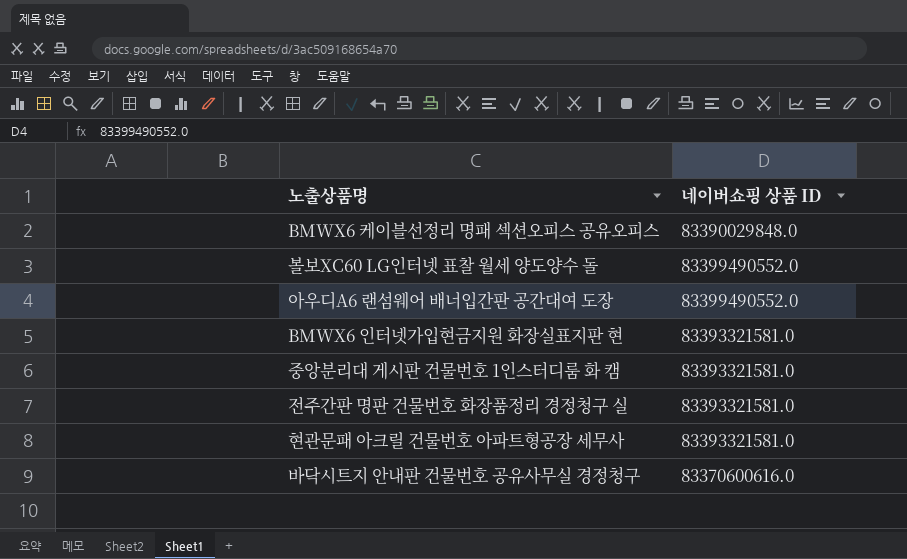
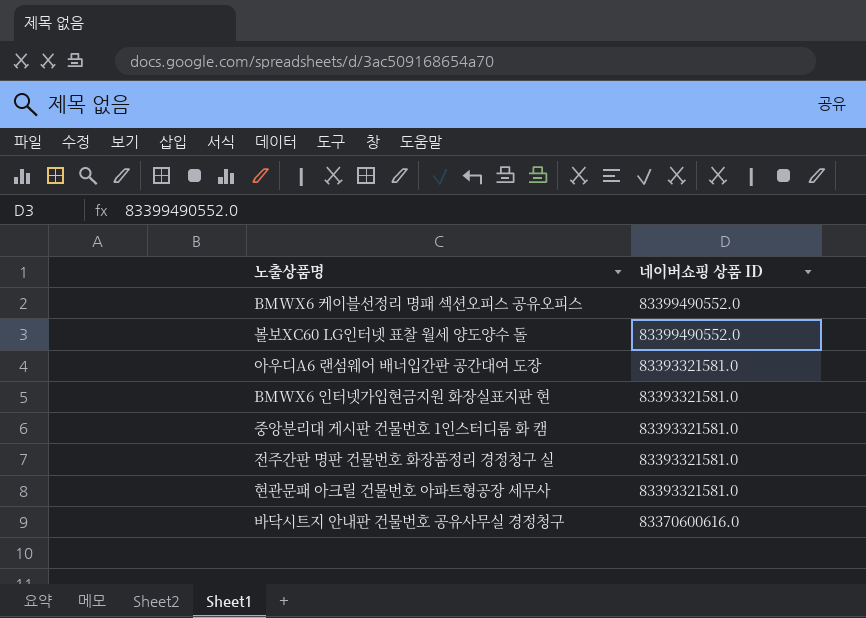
BMWX6 케이블선정리 명패 섹션오피스 공유오피스 | 네이버쇼핑 상품 ID: 83390029848.0 -> 83399490552.0
아우디A6 랜섬웨어 배너입간판 공간대여 도장 | 네이버쇼핑 상품 ID: 83399490552.0 -> 83393321581.0

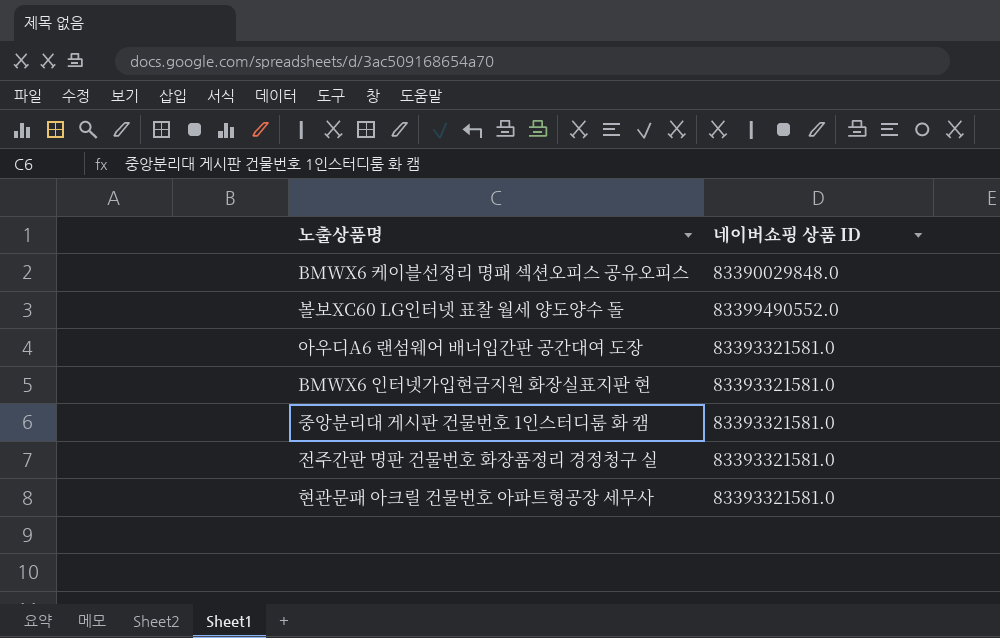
row 바닥시트지 안내판 건물번호 공유사무실 경정청구: 83370600616.0 -> none
BMWX6 케이블선정리 명패 섹션오피스 공유오피스 | 네이버쇼핑 상품 ID: 83399490552.0 -> 83390029848.0

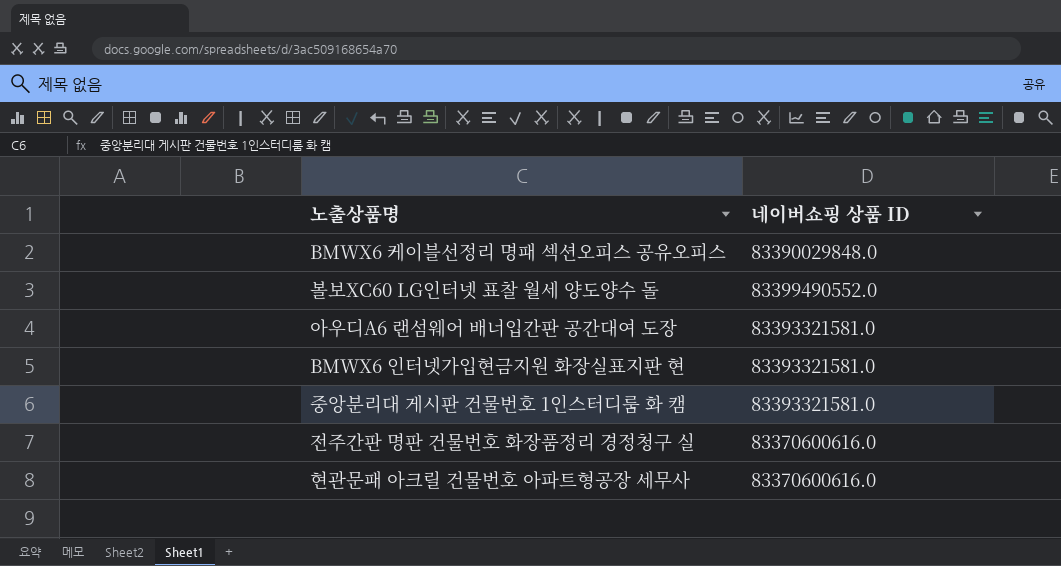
전주간판 명판 건물번호 화장품정리 경정청구 실 | 네이버쇼핑 상품 ID: 83393321581.0 -> 83370600616.0
현관문패 아크릴 건물번호 아파트형공장 세무사 | 네이버쇼핑 상품 ID: 83393321581.0 -> 83370600616.0

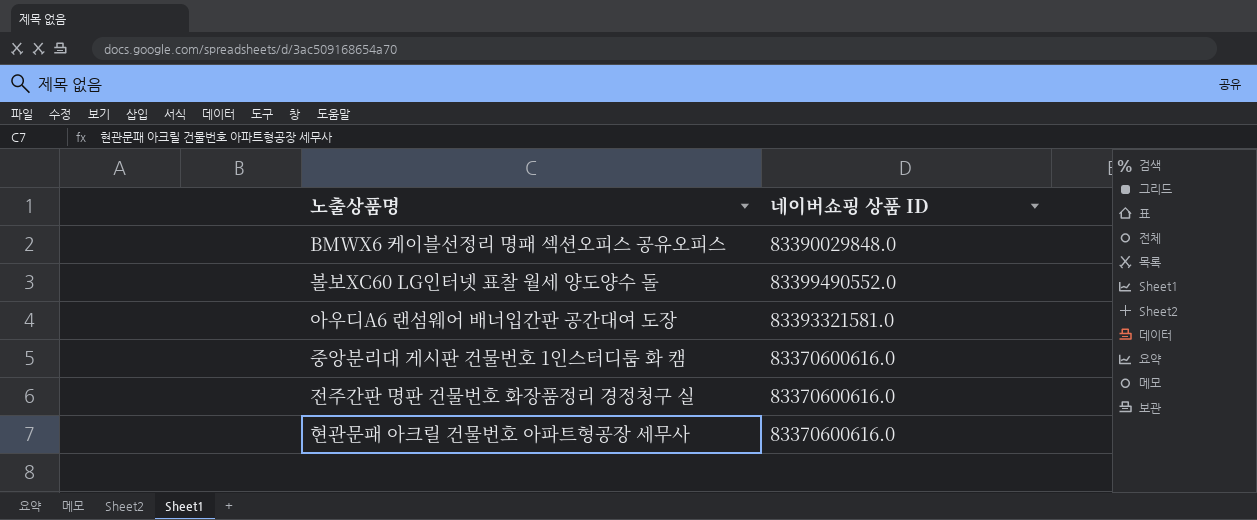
row BMWX6 인터넷가입현금지원 화장실표지판 현: 83393321581.0 -> none
중앙분리대 게시판 건물번호 1인스터디룸 화 캠 | 네이버쇼핑 상품 ID: 83393321581.0 -> 83370600616.0

